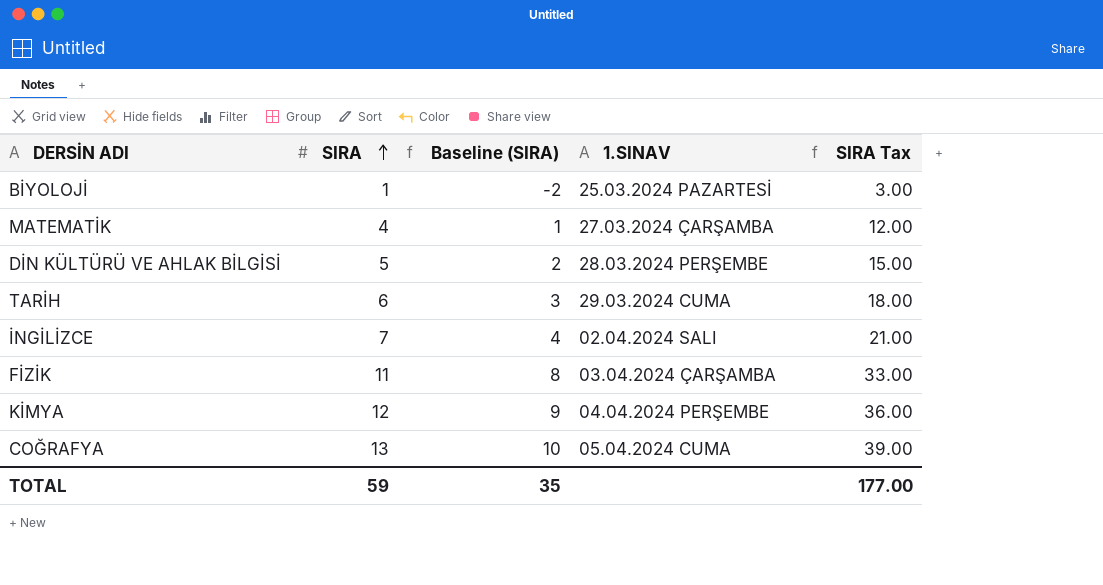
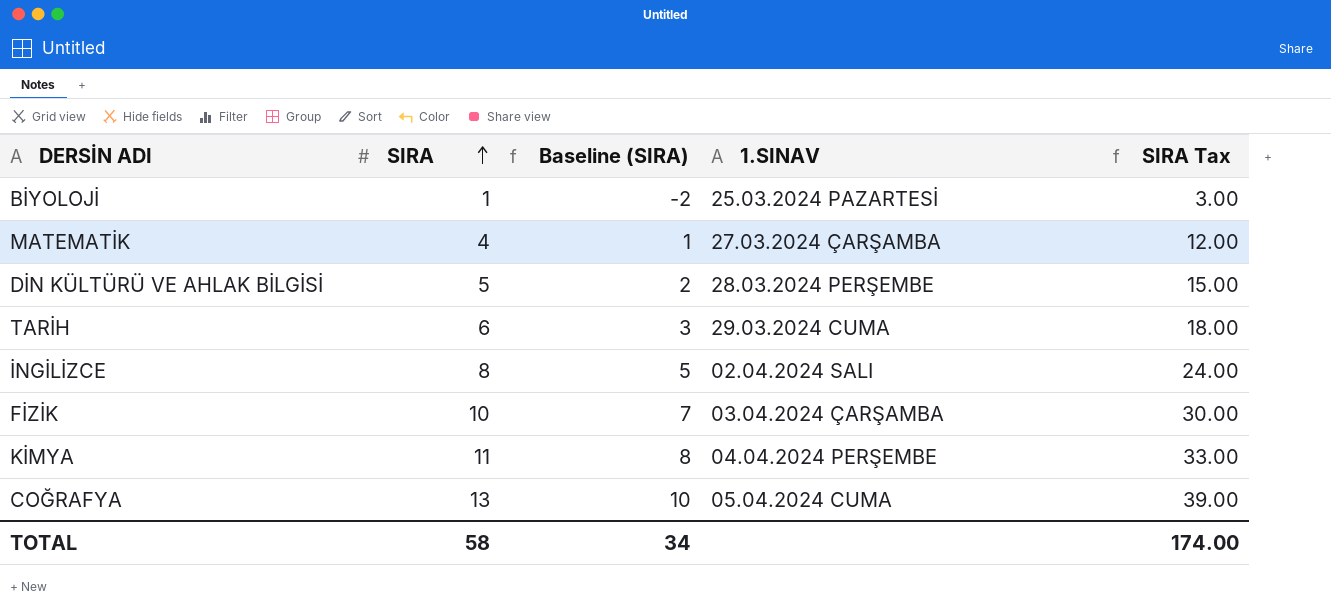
İNGİLİZCE | SIRA: 7 -> 8
İNGİLİZCE | Baseline (SIRA): 4 -> 5
İNGİLİZCE | SIRA Tax: 21.00 -> 24.00
FİZİK | SIRA: 11 -> 10
FİZİK | Baseline (SIRA): 8 -> 7
FİZİK | SIRA Tax: 33.00 -> 30.00
KİMYA | SIRA: 12 -> 11
KİMYA | Baseline (SIRA): 9 -> 8
KİMYA | SIRA Tax: 36.00 -> 33.00
TOTAL | SIRA: 59 -> 58
TOTAL | Baseline (SIRA): 35 -> 34
TOTAL | SIRA Tax: 177.00 -> 174.00

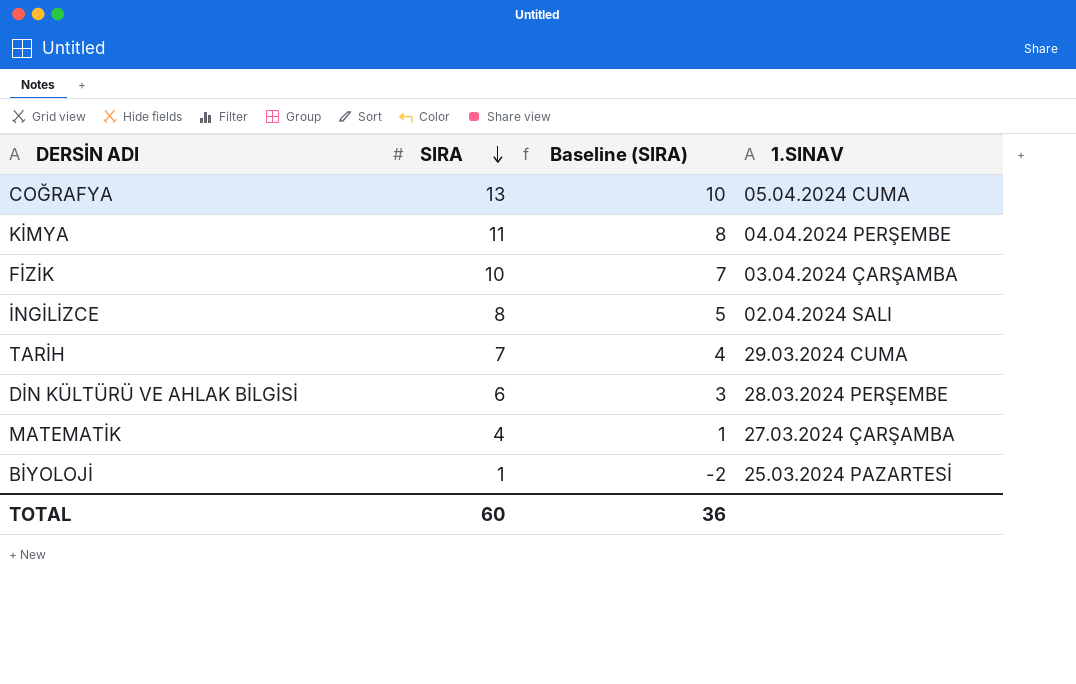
row order: SIRA ascending -> SIRA descending
column SIRA Tax | formula: [SIRA] * 3 -> none
TARİH | SIRA: 6 -> 7
TARİH | Baseline (SIRA): 3 -> 4
DİN KÜLTÜRÜ VE AHLAK BİLGİSİ | SIRA: 5 -> 6
DİN KÜLTÜRÜ VE AHLAK BİLGİSİ | Baseline (SIRA): 2 -> 3
TOTAL | SIRA: 58 -> 60
TOTAL | Baseline (SIRA): 34 -> 36

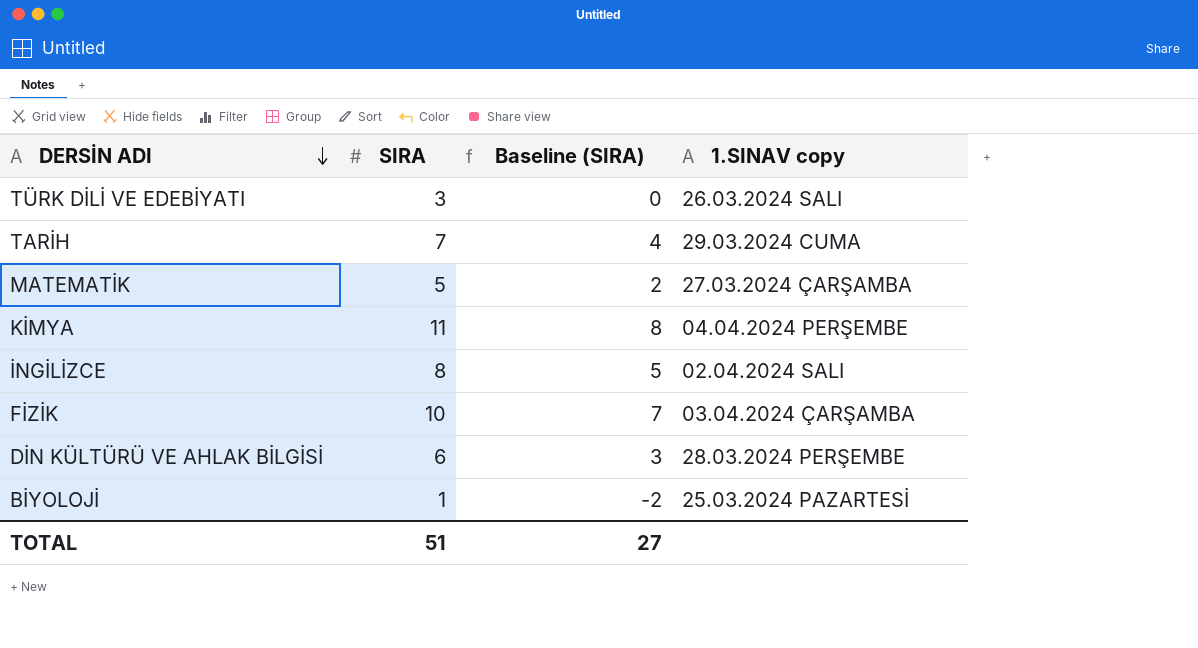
row order: SIRA descending -> DERSİN ADI descending
column name: 1.SINAV -> 1.SINAV copy
row COĞRAFYA: 13 | 10 | 05.04.2024 CUMA -> none
row TÜRK DİLİ VE EDEBİYATI: none -> 3 | 0 | 26.03.2024 SALI
MATEMATİK | SIRA: 4 -> 5
MATEMATİK | Baseline (SIRA): 1 -> 2
TOTAL | SIRA: 60 -> 51
TOTAL | Baseline (SIRA): 36 -> 27

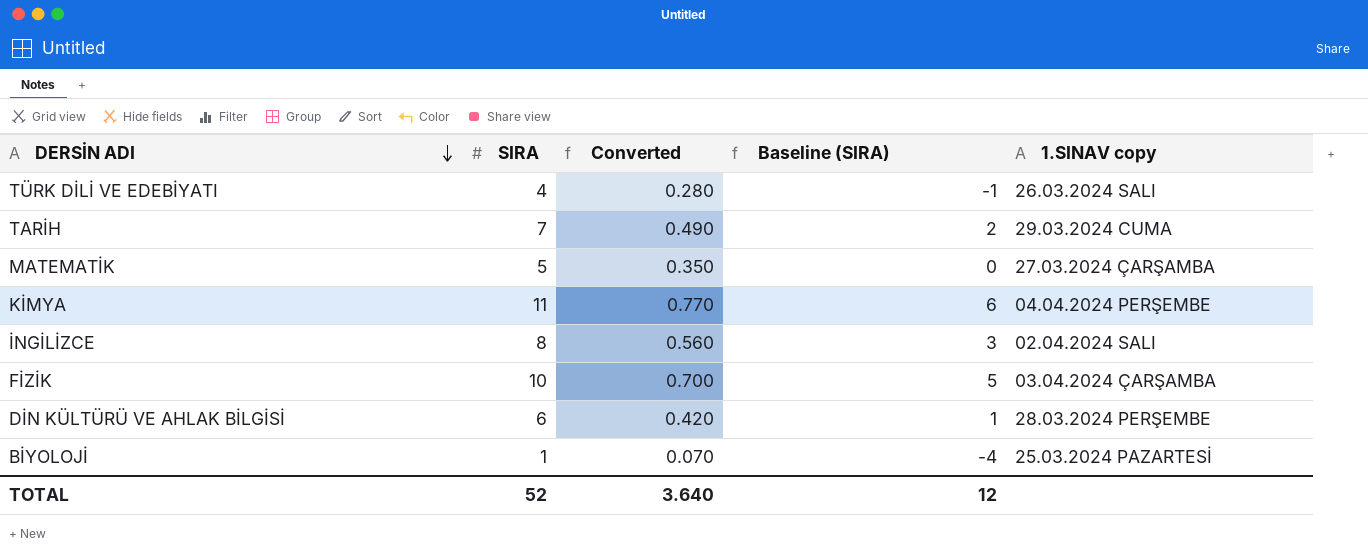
column Converted | formula: none -> [SIRA] * 0.07
column Baseline (SIRA) | formula: [SIRA] - 3 -> [SIRA] - 5
TÜRK DİLİ VE EDEBİYATI | SIRA: 3 -> 4
TOTAL | SIRA: 51 -> 52
TOTAL | Baseline (SIRA): 27 -> 12

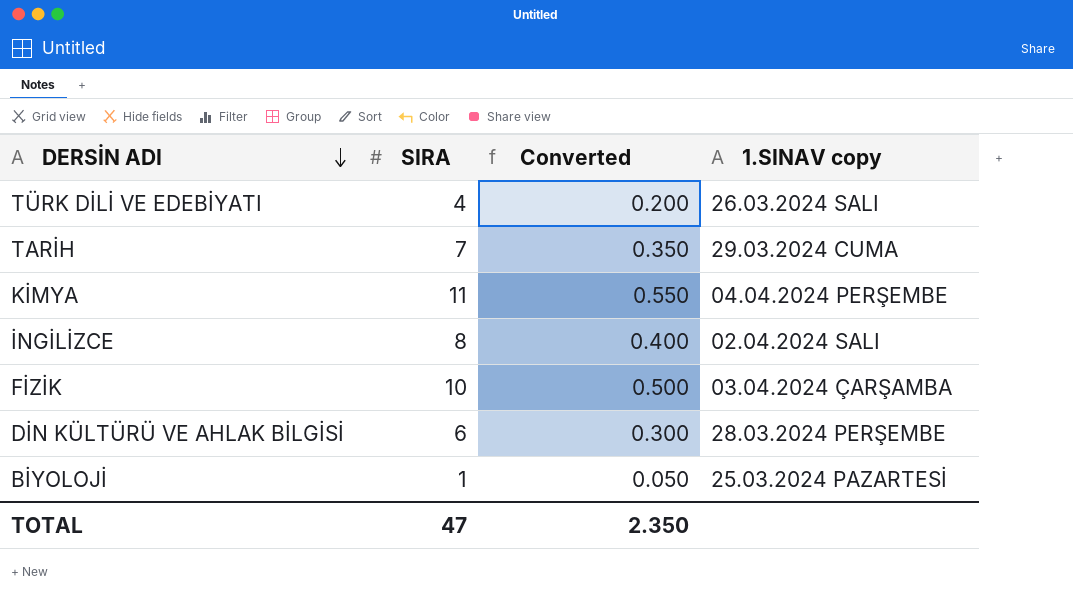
column Baseline (SIRA) | formula: [SIRA] - 5 -> none
column Converted | formula: [SIRA] * 0.07 -> [SIRA] * 0.05
row MATEMATİK: 5 | 0.350 | 0 | 27.03.2024 ÇARŞAMBA -> none
TOTAL | SIRA: 52 -> 47
TOTAL | Converted: 3.640 -> 2.350

